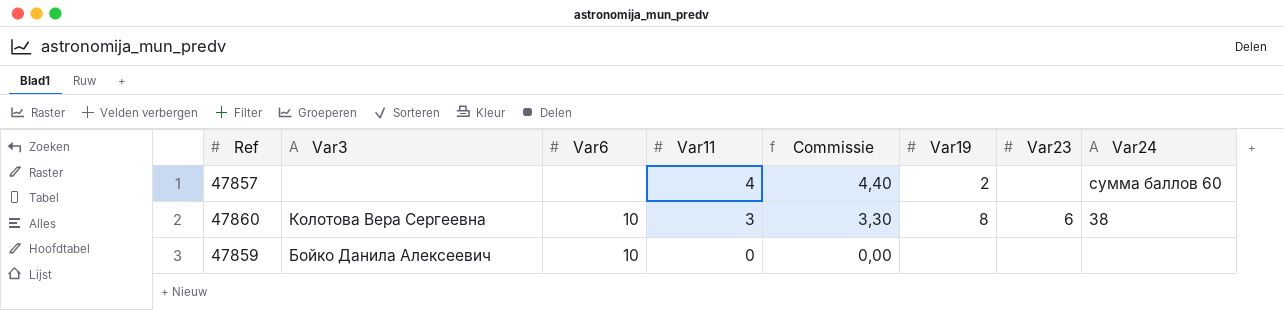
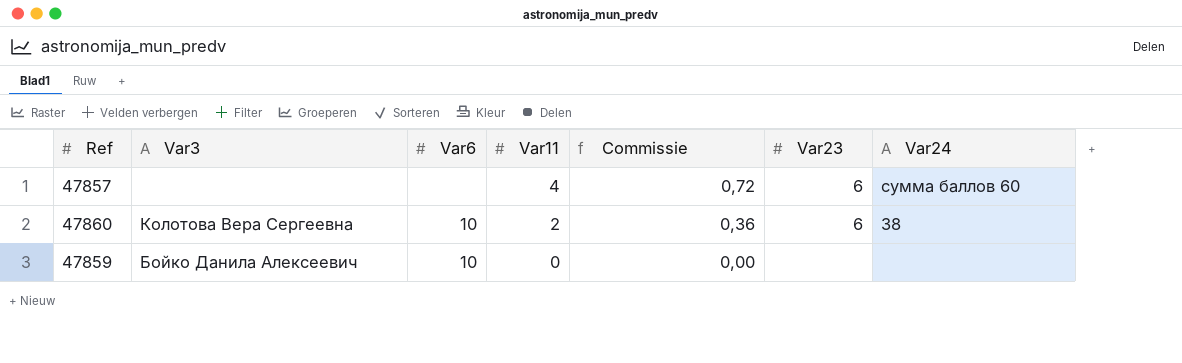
column Var19 | position: 6 -> none
column Commissie | formula: [Var11] * 1,1 -> [Var11] * 0,18
47857 | Var23: none -> 6
47860 | Var11: 3 -> 2

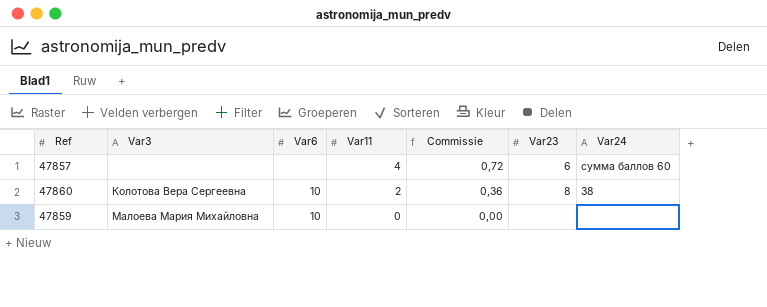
47860 | Var23: 6 -> 8
47859 | Var3: Бойко Данила Алексеевич -> Малоева Мария Михайловна

